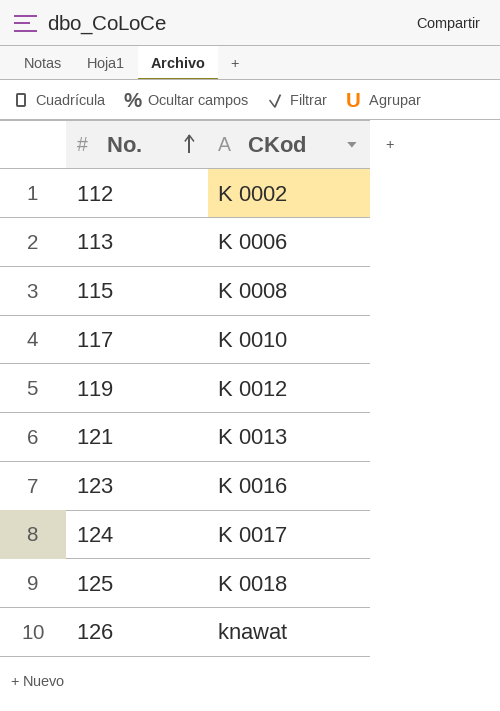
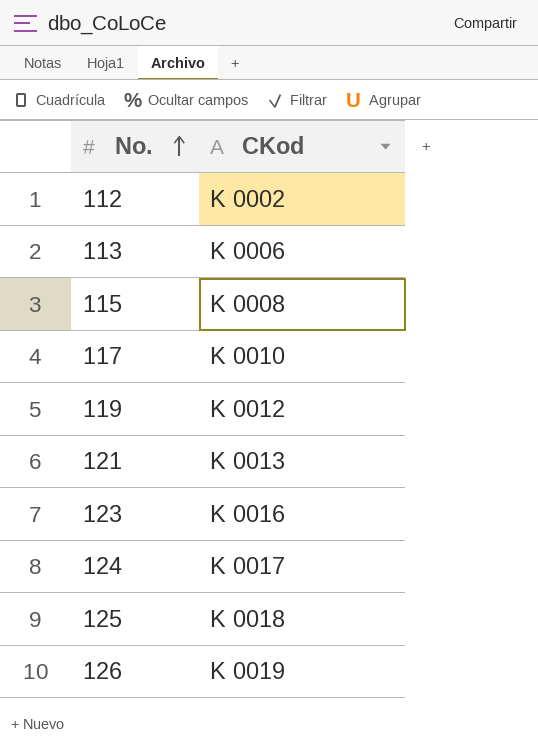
126 | CKod: knawat -> K 0019

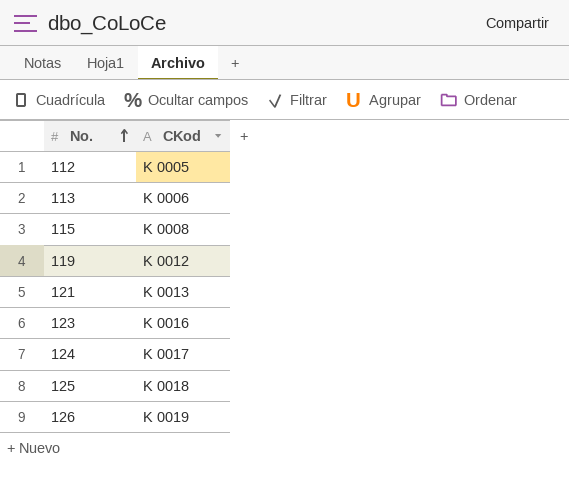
row 117: K 0010 -> none
112 | CKod: K 0002 -> K 0005

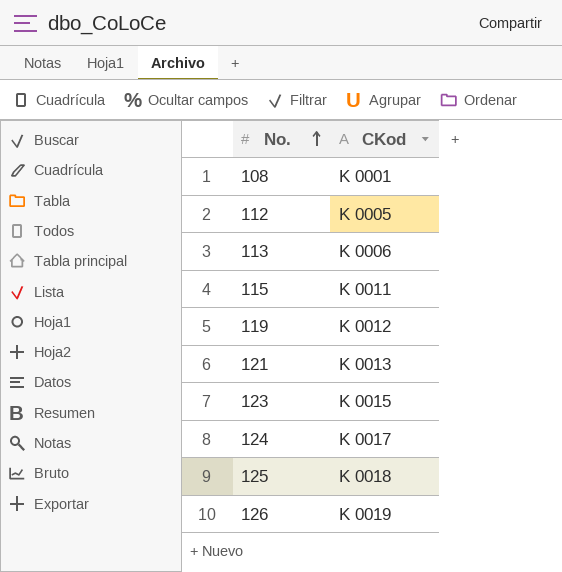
row 108: none -> K 0001
115 | CKod: K 0008 -> K 0011
123 | CKod: K 0016 -> K 0015

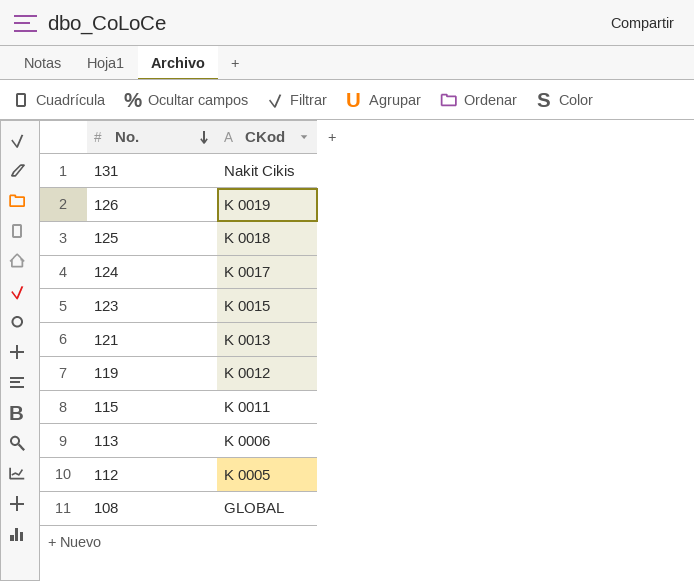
row order: No. ascending -> No. descending
row 131: none -> Nakit Cikis
108 | CKod: K 0001 -> GLOBAL

